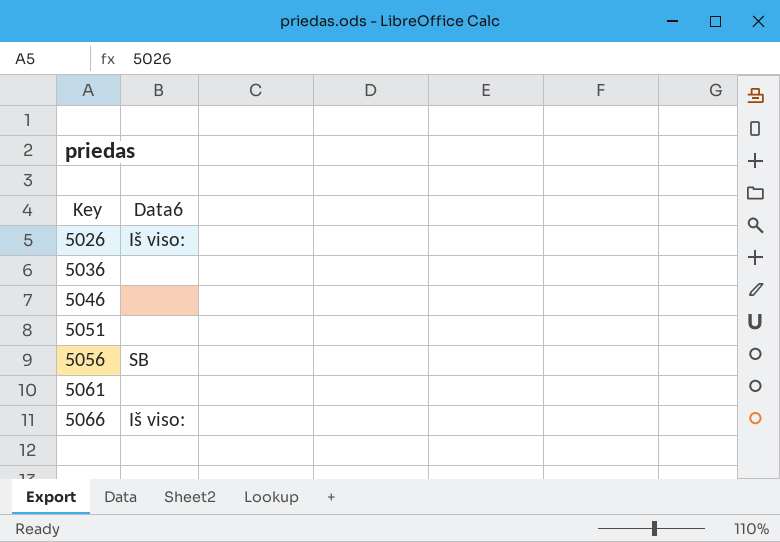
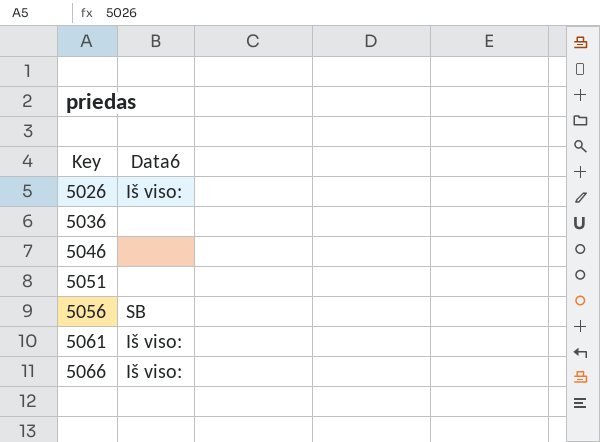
5061 | Data6: none -> Iš viso:

